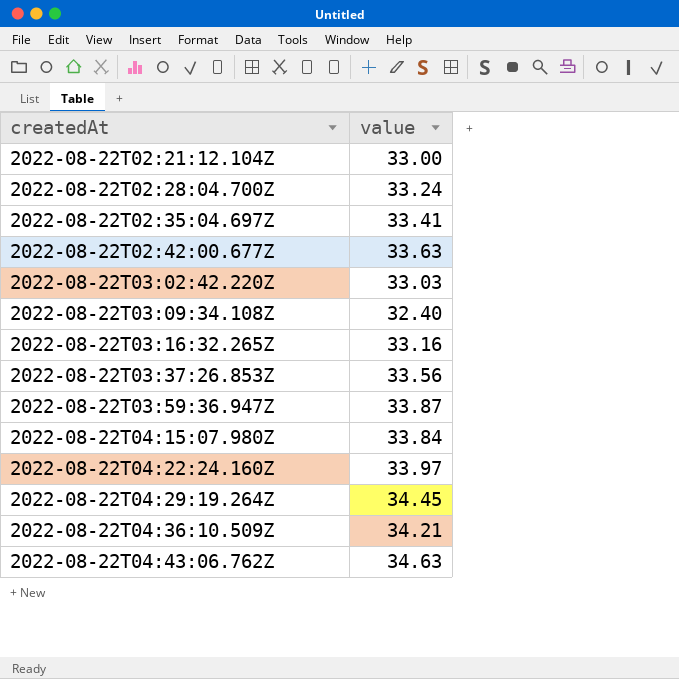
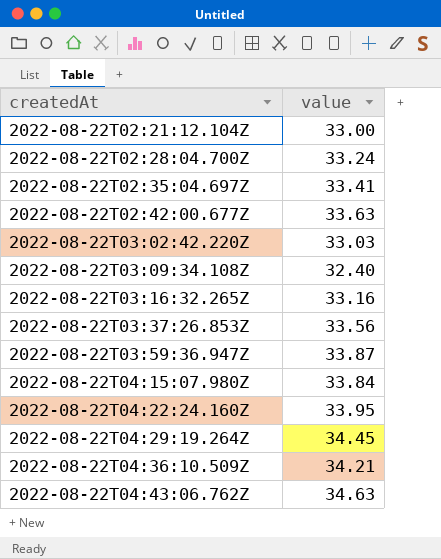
2022-08-22T04:22:24.160Z | value: 33.97 -> 33.95

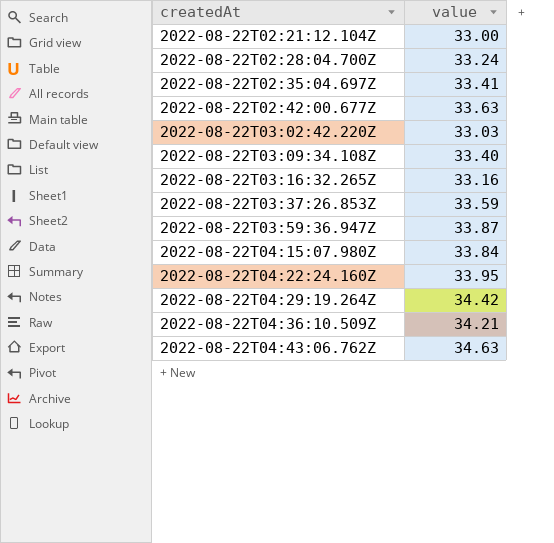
2022-08-22T03:09:34.108Z | value: 32.40 -> 33.40
2022-08-22T03:37:26.853Z | value: 33.56 -> 33.59
2022-08-22T04:29:19.264Z | value: 34.45 -> 34.42

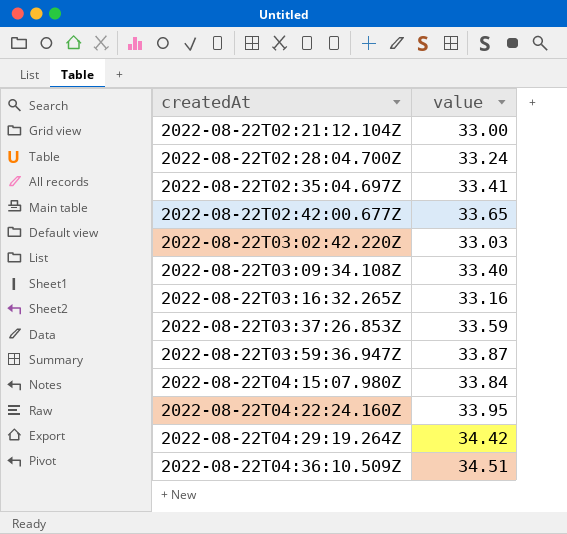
row 2022-08-22T04:43:06.762Z: 34.63 -> none
2022-08-22T02:42:00.677Z | value: 33.63 -> 33.65
2022-08-22T04:36:10.509Z | value: 34.21 -> 34.51

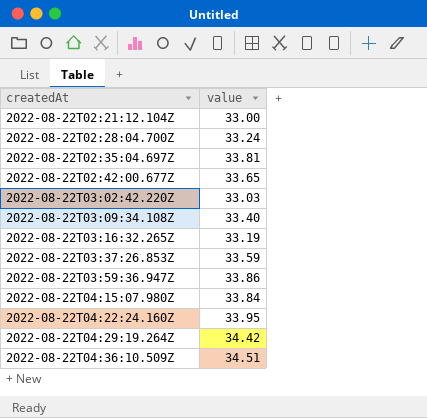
2022-08-22T02:35:04.697Z | value: 33.41 -> 33.81
2022-08-22T03:16:32.265Z | value: 33.16 -> 33.19
2022-08-22T03:59:36.947Z | value: 33.87 -> 33.86

